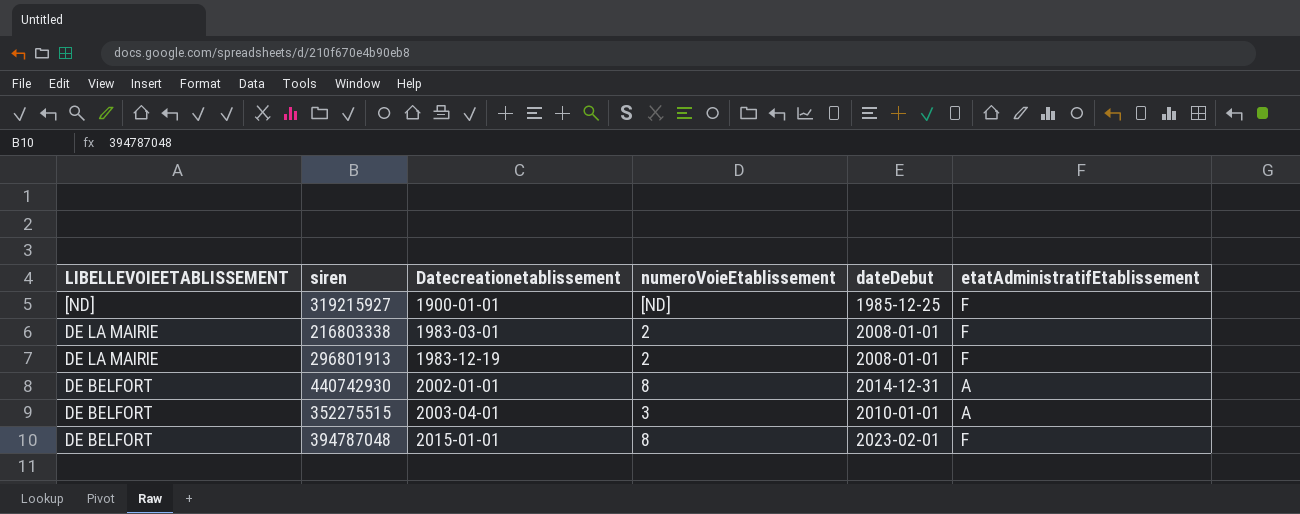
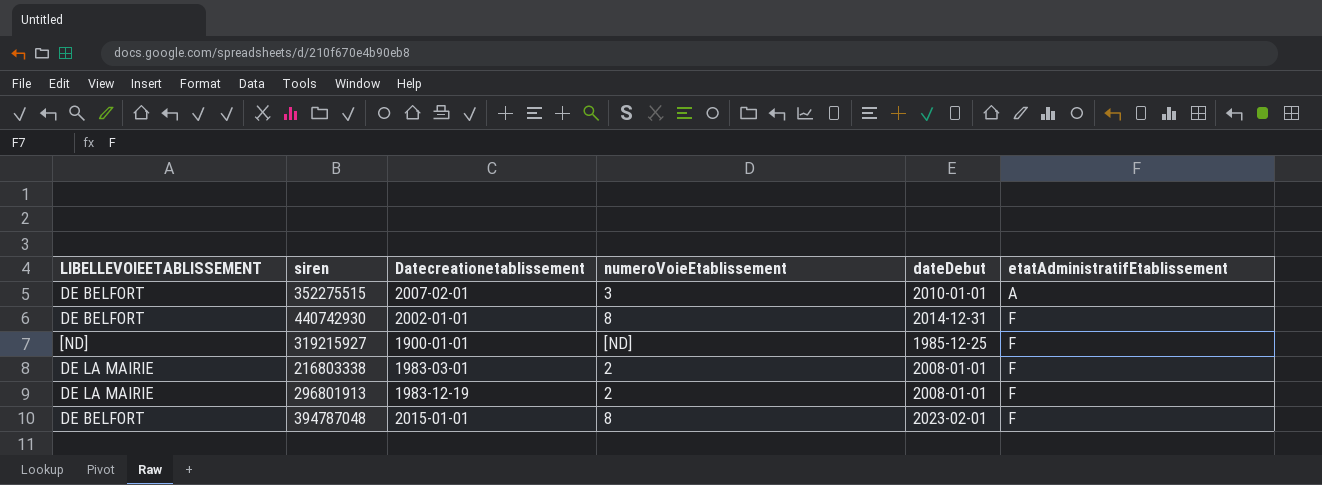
row order: Datecreationetablissement ascending -> etatAdministratifEtablissement ascending
352275515 | Datecreationetablissement: 2003-04-01 -> 2007-02-01
440742930 | etatAdministratifEtablissement: A -> F

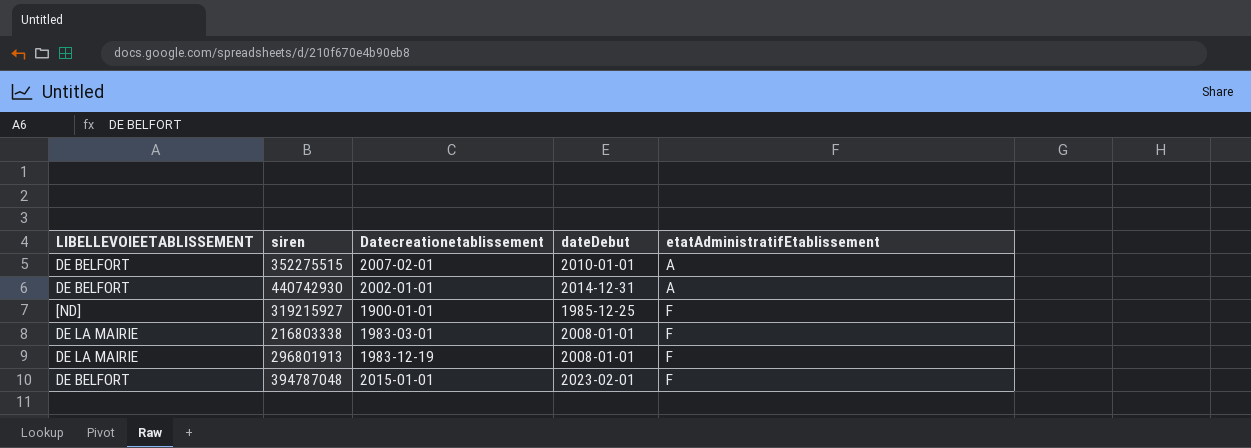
column numeroVoieEtablissement | position: 4 -> none
440742930 | etatAdministratifEtablissement: F -> A

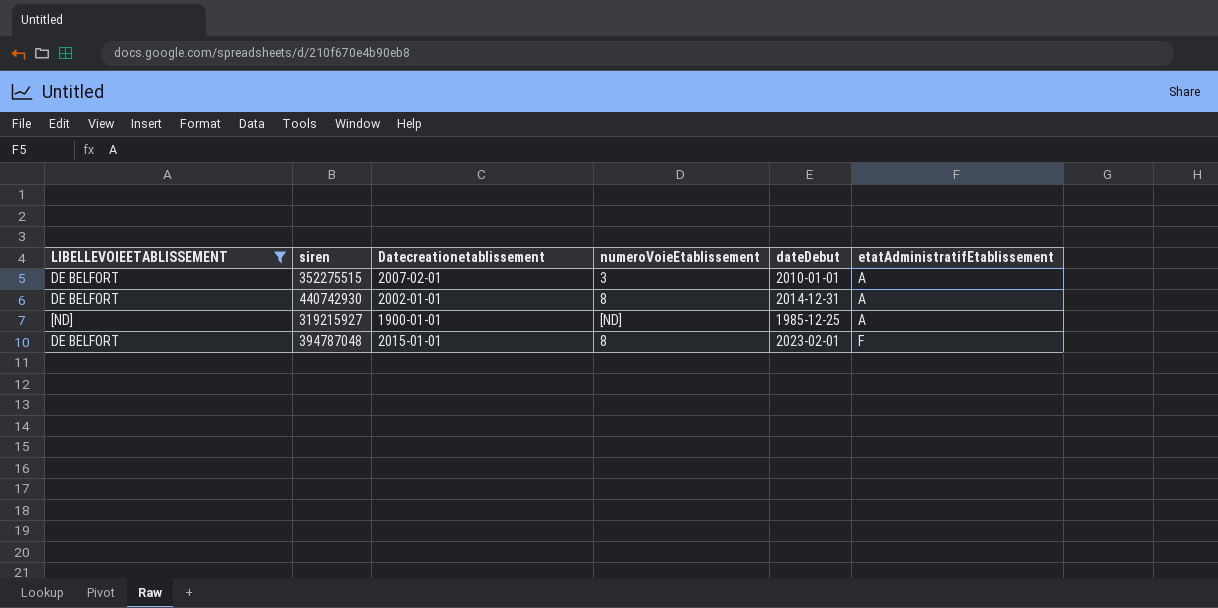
filter: none -> LIBELLEVOIEETABLISSEMENT != DE LA MAIRIE
column numeroVoieEtablissement | position: none -> 4
319215927 | etatAdministratifEtablissement: F -> A

